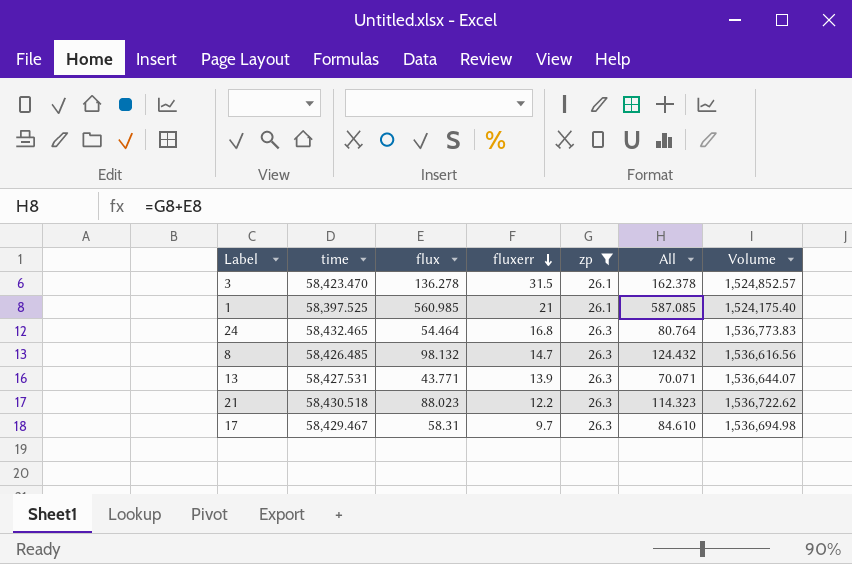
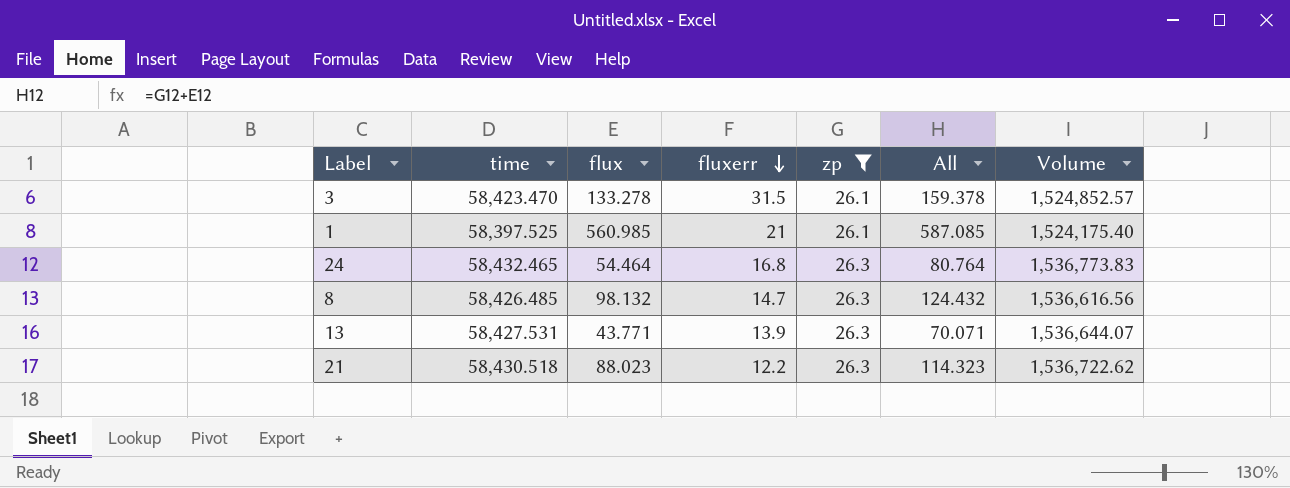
row 17: 58,429.467 | 58.31 | 9.7 | 26.3 | 84.610 | 1,536,694.98 -> none
3 | flux: 136.278 -> 133.278
3 | All: 162.378 -> 159.378

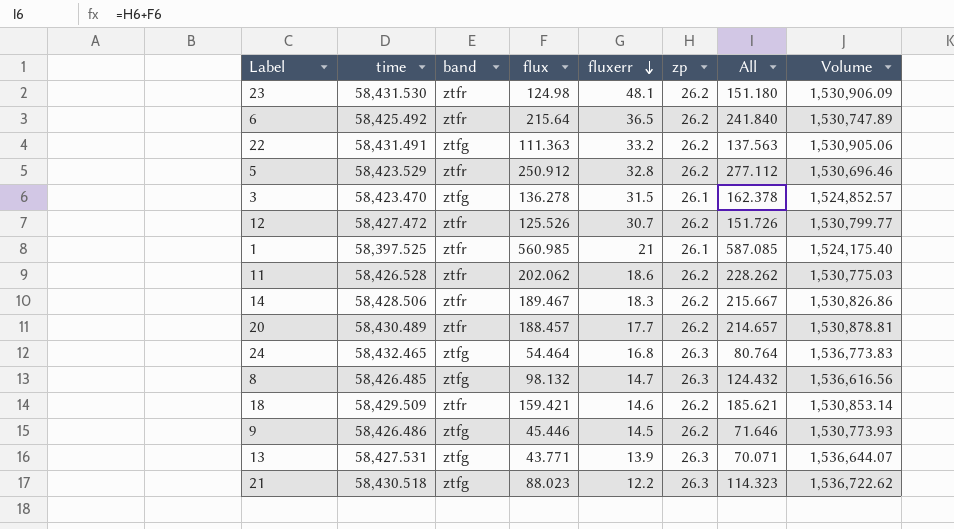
filter: zp != 26.2 -> none
column band | position: none -> 3
3 | flux: 133.278 -> 136.278
3 | All: 159.378 -> 162.378

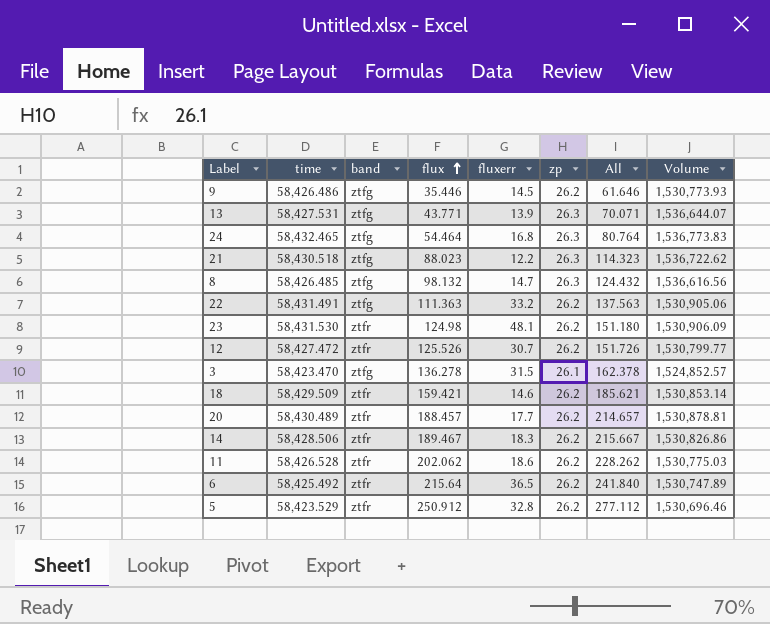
row order: fluxerr descending -> flux ascending
row 1: 58,397.525 | ztfr | 560.985 | 21 | 26.1 | 587.085 | 1,524,175.40 -> none
9 | flux: 45.446 -> 35.446
9 | All: 71.646 -> 61.646

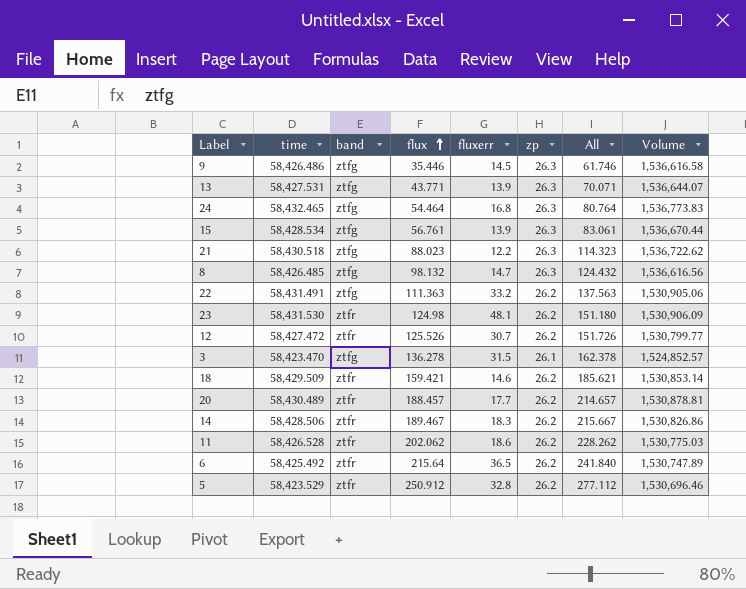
9 | zp: 26.2 -> 26.3
9 | All: 61.646 -> 61.746
9 | Volume: 1,530,773.93 -> 1,536,616.58
row 15: none -> 58,428.534 | ztfg | 56.761 | 13.9 | 26.3 | 83.061 | 1,536,670.44

